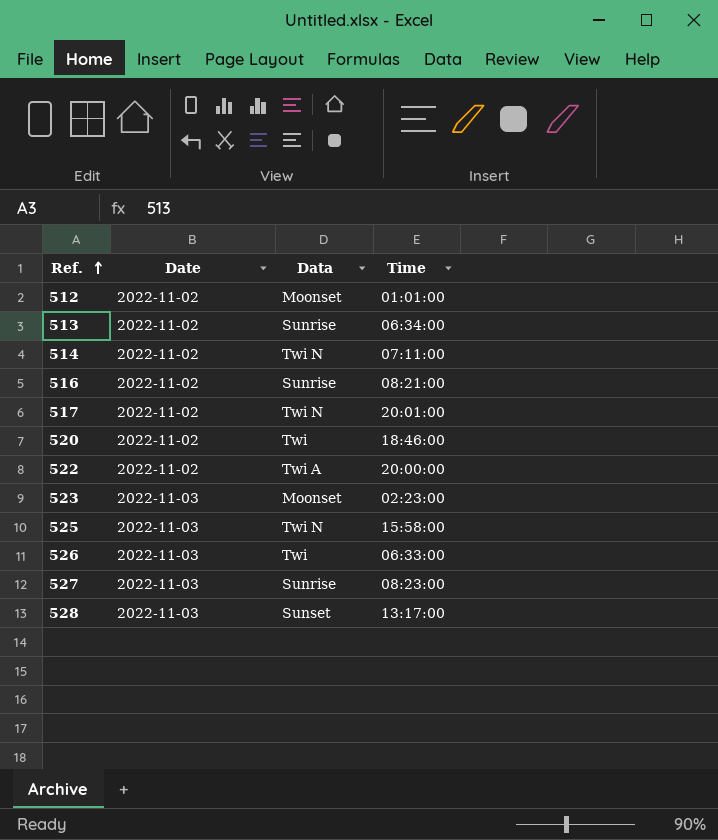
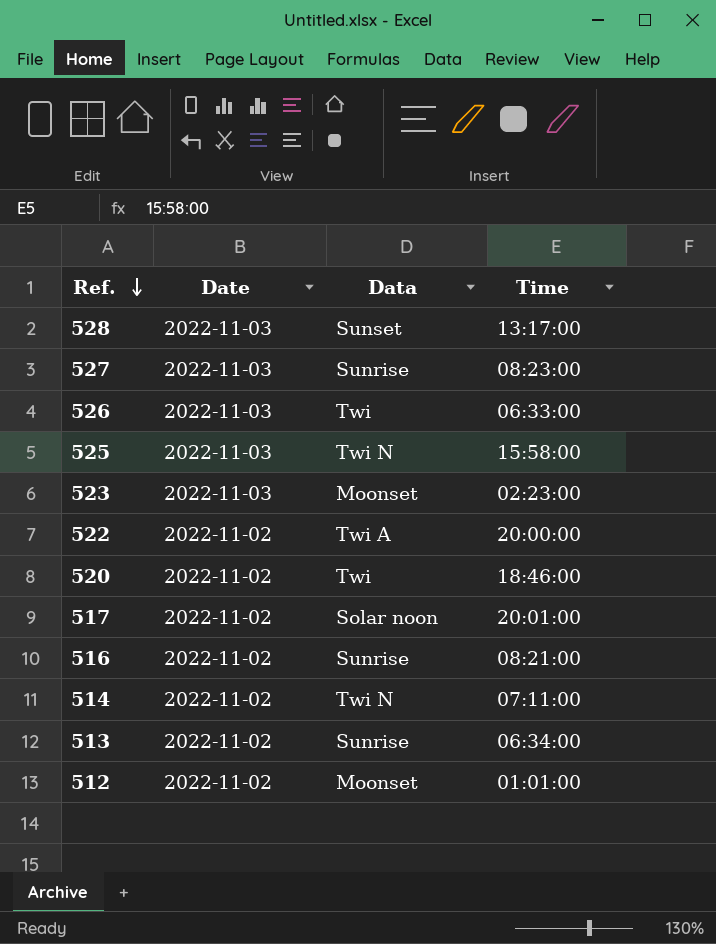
row order: Ref. ascending -> Ref. descending
517 | Data: Twi N -> Solar noon

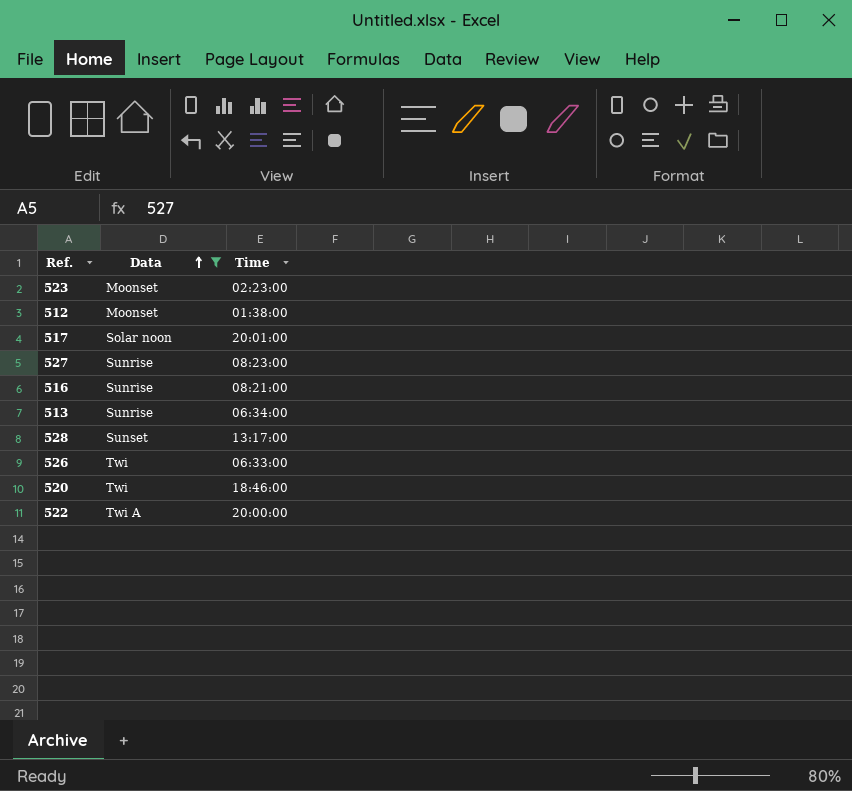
filter: none -> Data != Twi N
row order: Ref. descending -> Data ascending
column Date | position: 2 -> none
512 | Time: 01:01:00 -> 01:38:00

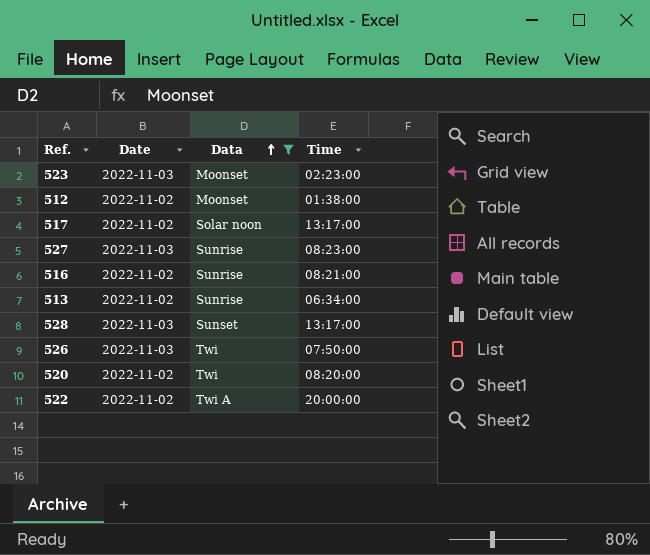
column Date | position: none -> 2
517 | Time: 20:01:00 -> 13:17:00
526 | Time: 06:33:00 -> 07:50:00
520 | Time: 18:46:00 -> 08:20:00

